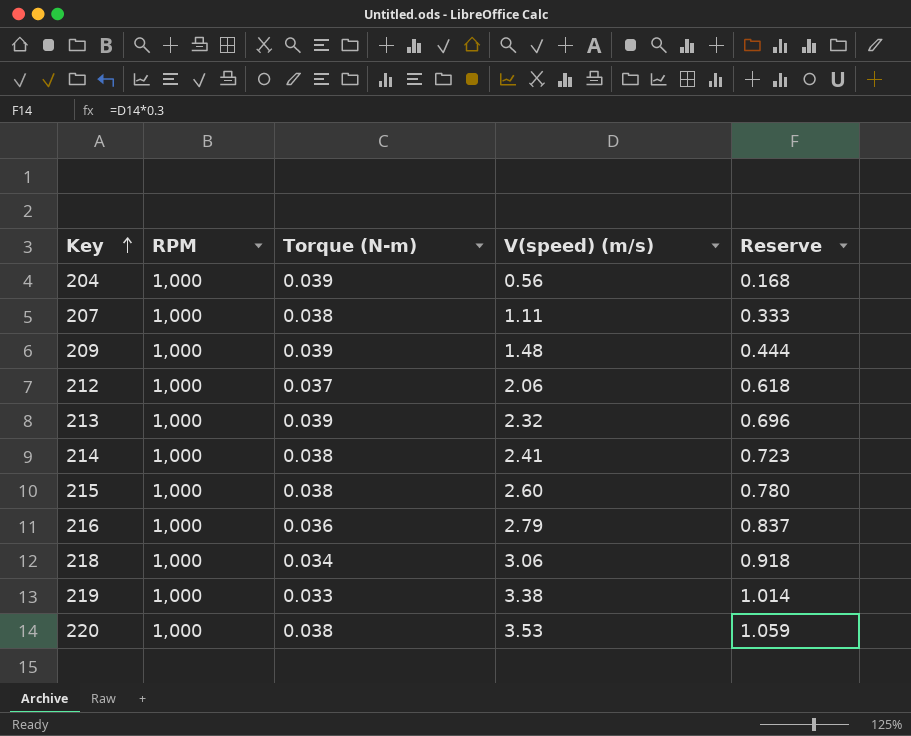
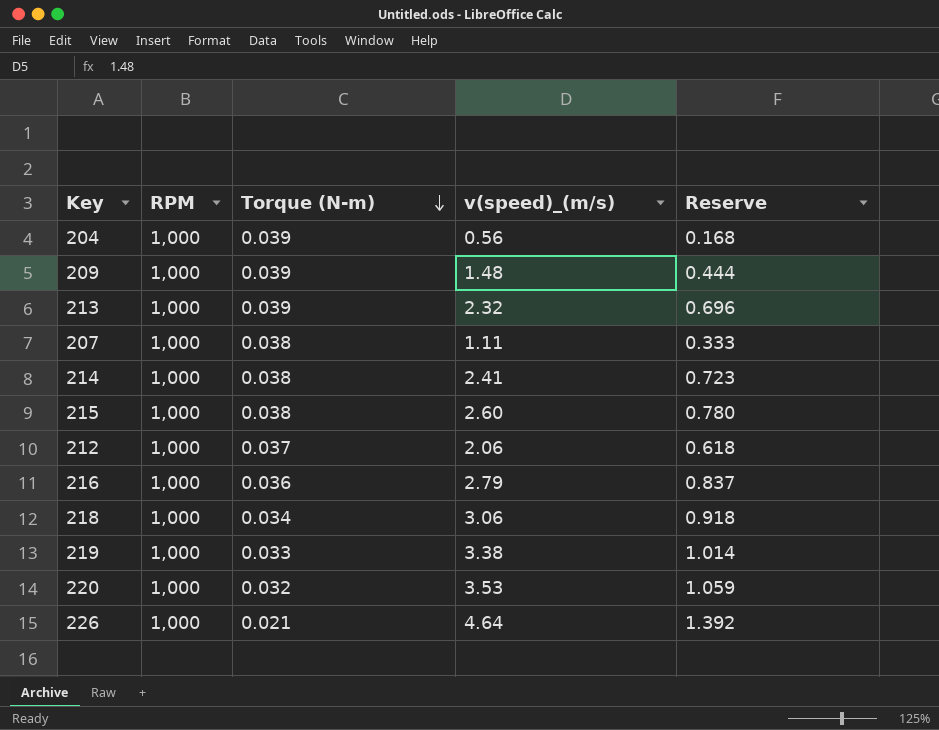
row order: Key ascending -> Torque (N-m) descending
column name: V(speed) (m/s) -> v(speed)_(m/s)
220 | Torque (N-m): 0.038 -> 0.032
row 226: none -> 1,000 | 0.021 | 4.64 | 1.392

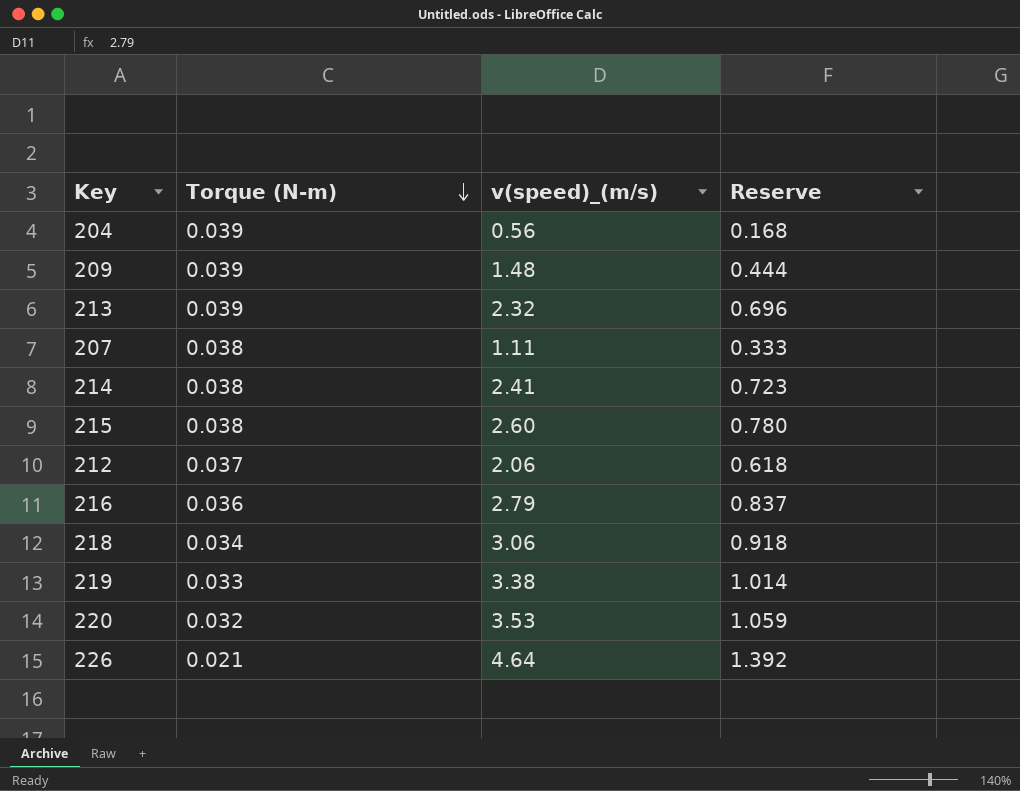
column RPM | position: 2 -> none

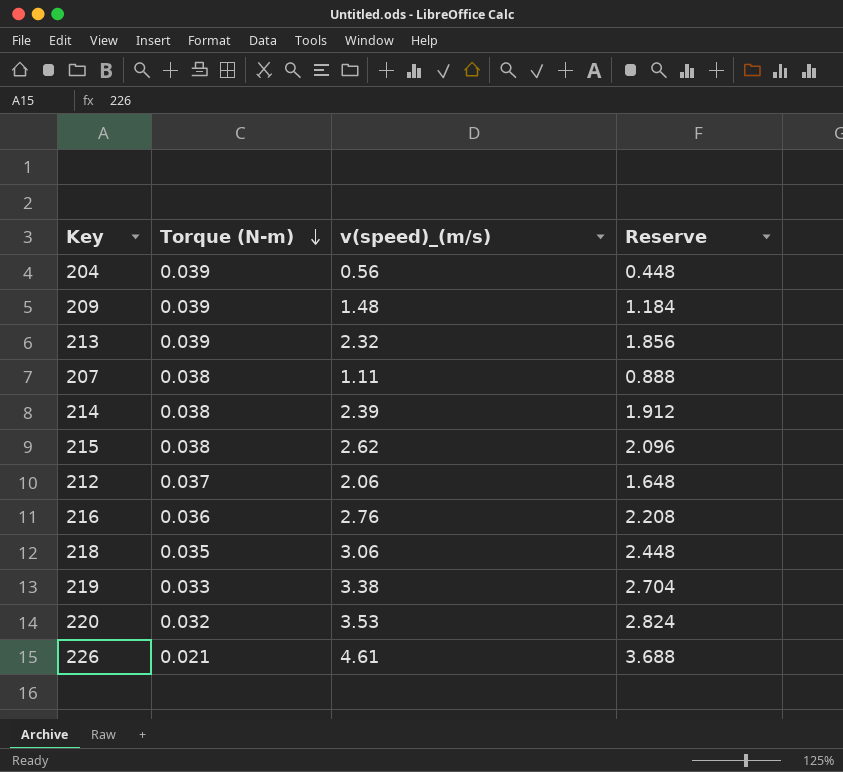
column Reserve | formula: [v(speed)_(m/s)] * 0.3 -> [v(speed)_(m/s)] * 0.8
214 | v(speed)_(m/s): 2.41 -> 2.39
215 | v(speed)_(m/s): 2.60 -> 2.62
216 | v(speed)_(m/s): 2.79 -> 2.76
218 | Torque (N-m): 0.034 -> 0.035
226 | v(speed)_(m/s): 4.64 -> 4.61

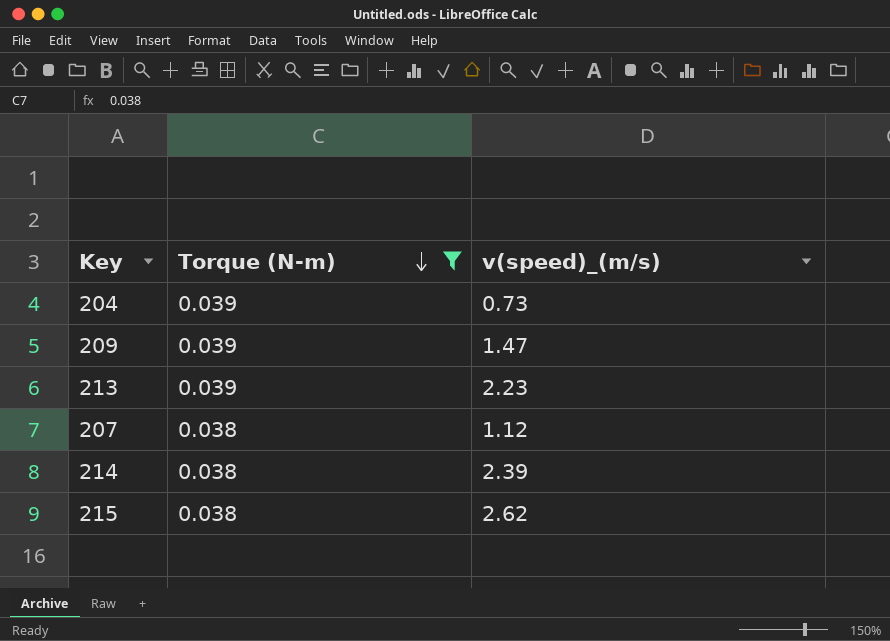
filter: none -> Torque (N-m) >= 0.038
column Reserve | formula: [v(speed)_(m/s)] * 0.8 -> none
204 | v(speed)_(m/s): 0.56 -> 0.73
209 | v(speed)_(m/s): 1.48 -> 1.47
213 | v(speed)_(m/s): 2.32 -> 2.23
207 | v(speed)_(m/s): 1.11 -> 1.12

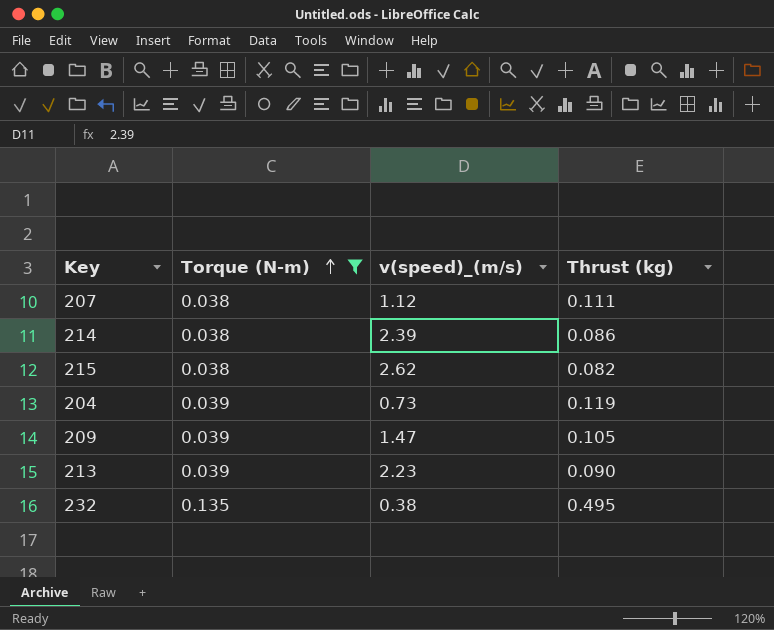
row order: Torque (N-m) descending -> Torque (N-m) ascending
column Thrust (kg) | position: none -> 4
row 232: none -> 0.135 | 0.38 | 0.495

